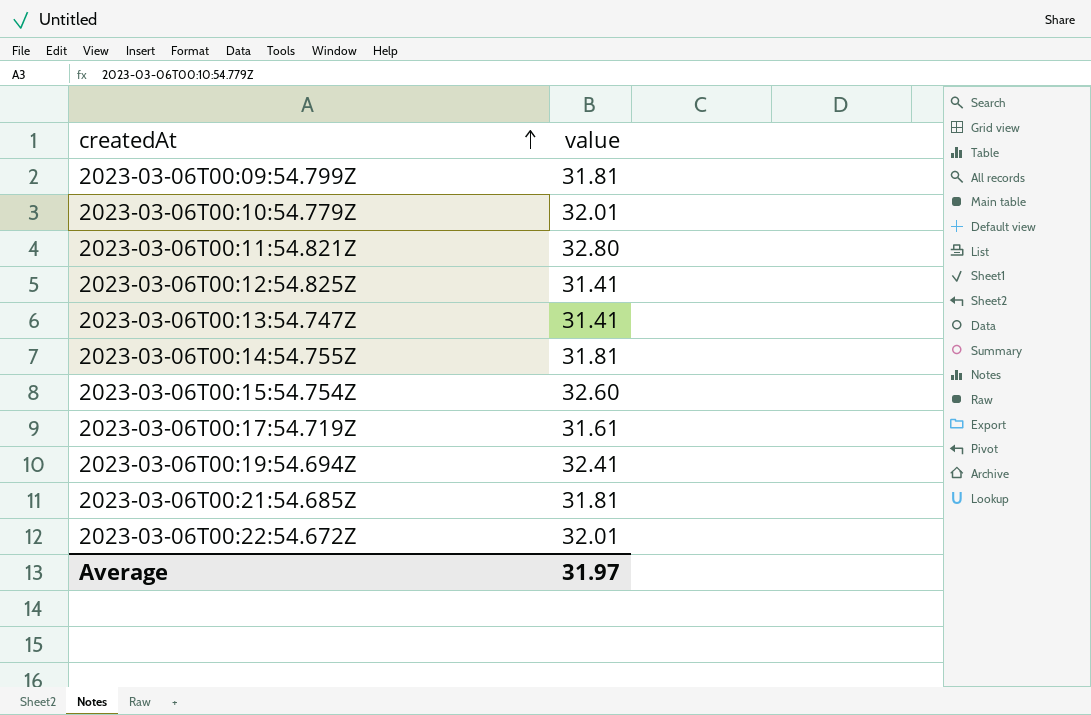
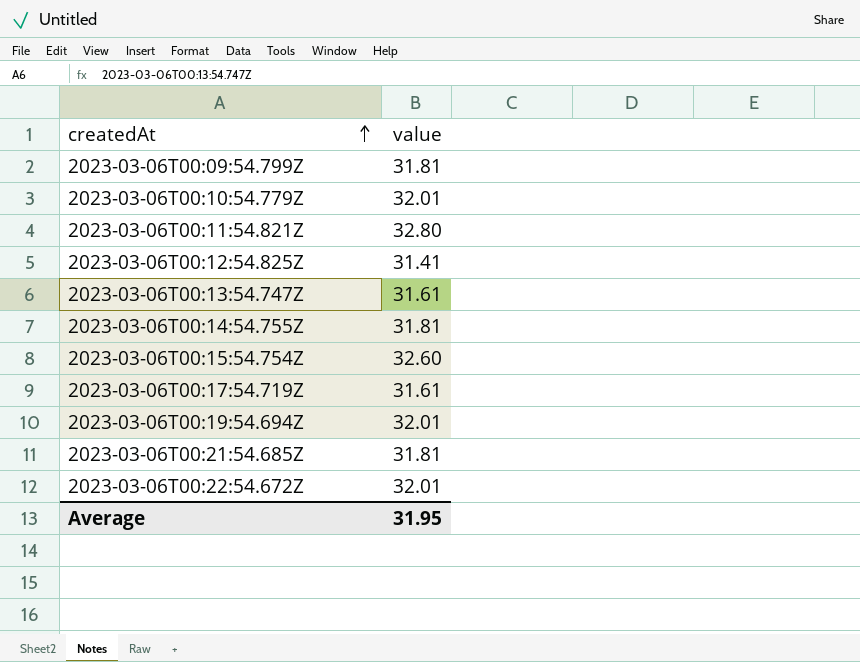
2023-03-06T00:13:54.747Z | value: 31.41 -> 31.61
2023-03-06T00:19:54.694Z | value: 32.41 -> 32.01
Average | value: 31.97 -> 31.95

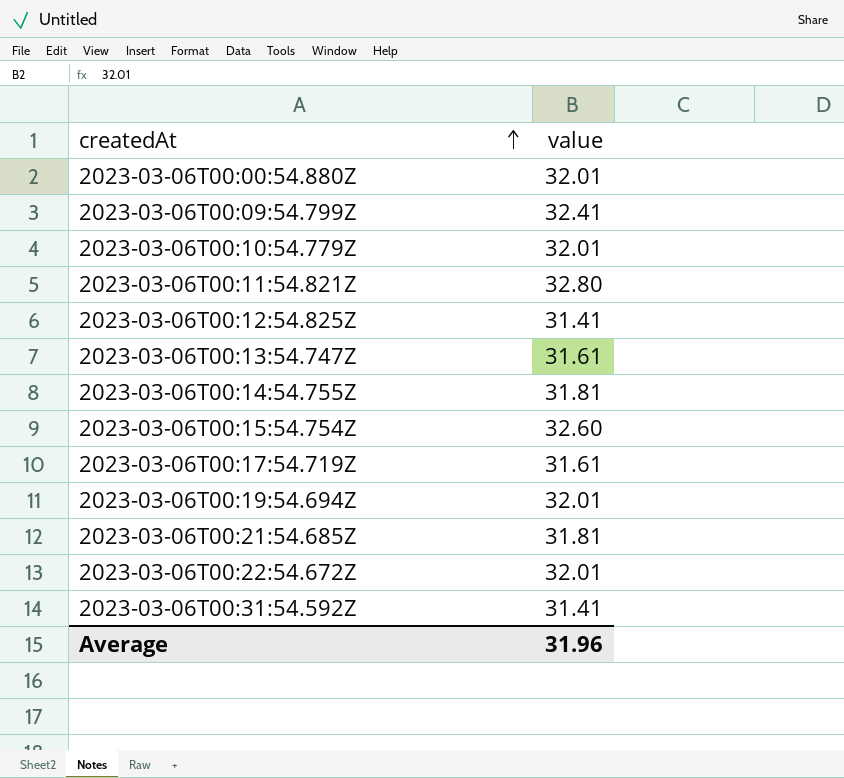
row 2023-03-06T00:00:54.880Z: none -> 32.01
2023-03-06T00:09:54.799Z | value: 31.81 -> 32.41
row 2023-03-06T00:31:54.592Z: none -> 31.41
Average | value: 31.95 -> 31.96

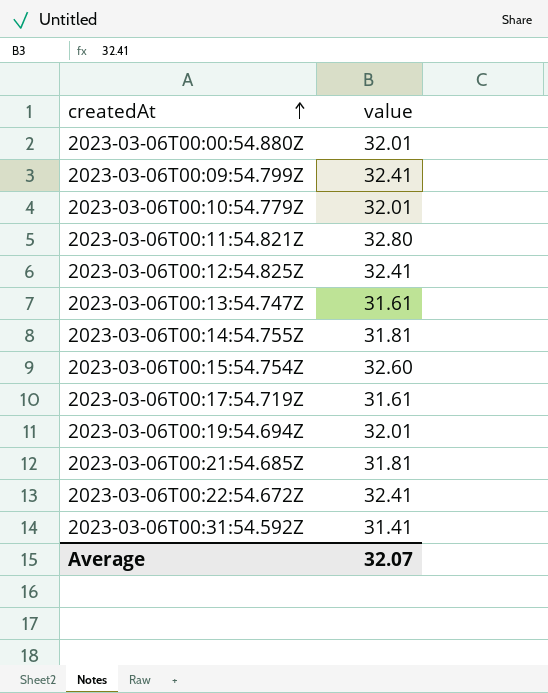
2023-03-06T00:12:54.825Z | value: 31.41 -> 32.41
2023-03-06T00:22:54.672Z | value: 32.01 -> 32.41
Average | value: 31.96 -> 32.07

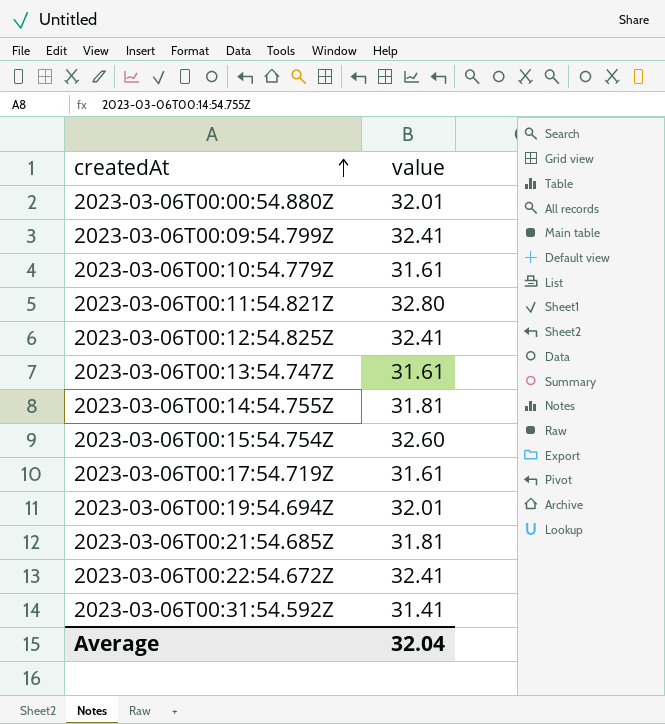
2023-03-06T00:10:54.779Z | value: 32.01 -> 31.61
Average | value: 32.07 -> 32.04

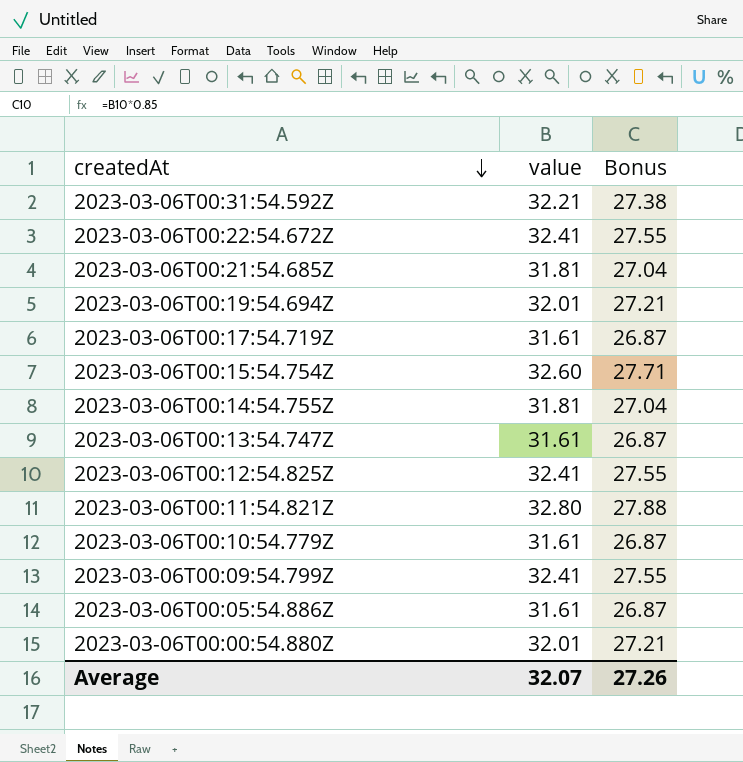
row order: createdAt ascending -> createdAt descending
column Bonus | formula: none -> [value] * 0.85
2023-03-06T00:31:54.592Z | value: 31.41 -> 32.21
row 2023-03-06T00:05:54.886Z: none -> 31.61 | 26.87
Average | value: 32.04 -> 32.07

